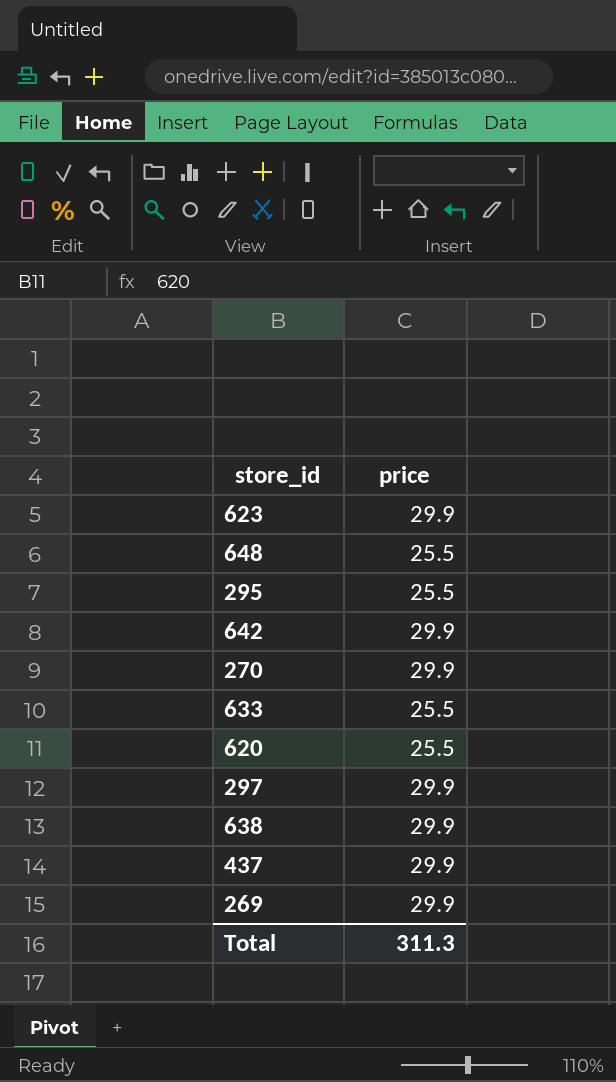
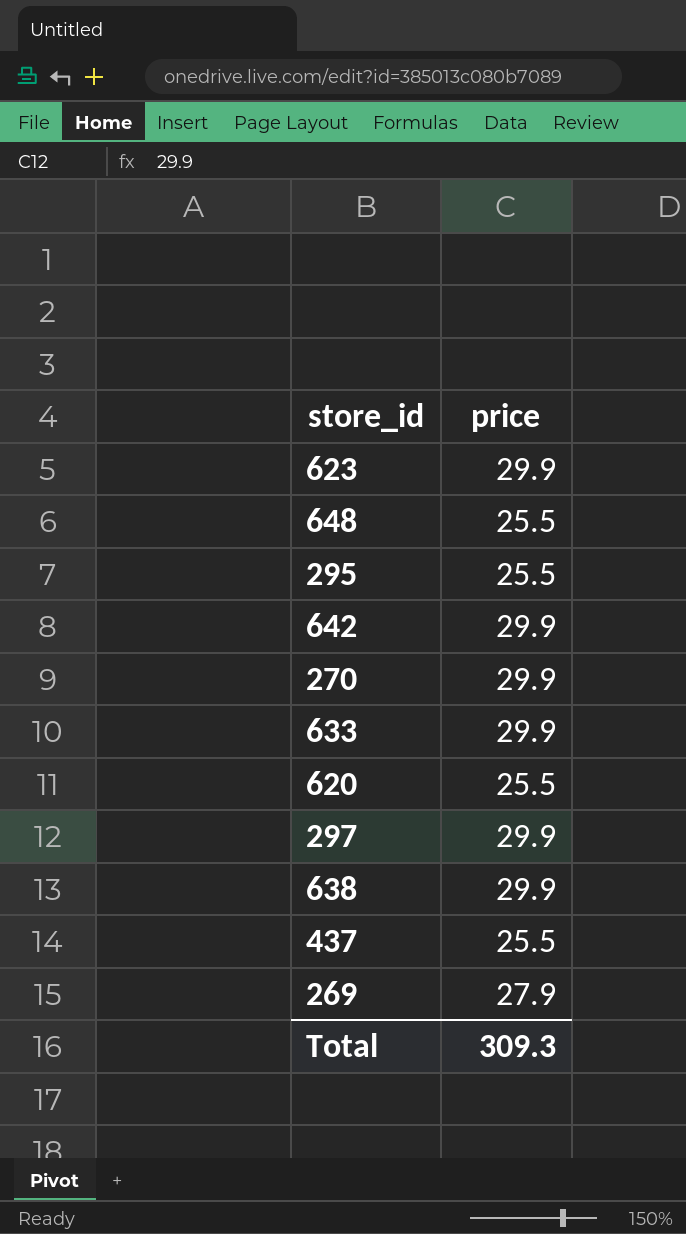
633 | price: 25.5 -> 29.9
437 | price: 29.9 -> 25.5
269 | price: 29.9 -> 27.9
Total | price: 311.3 -> 309.3

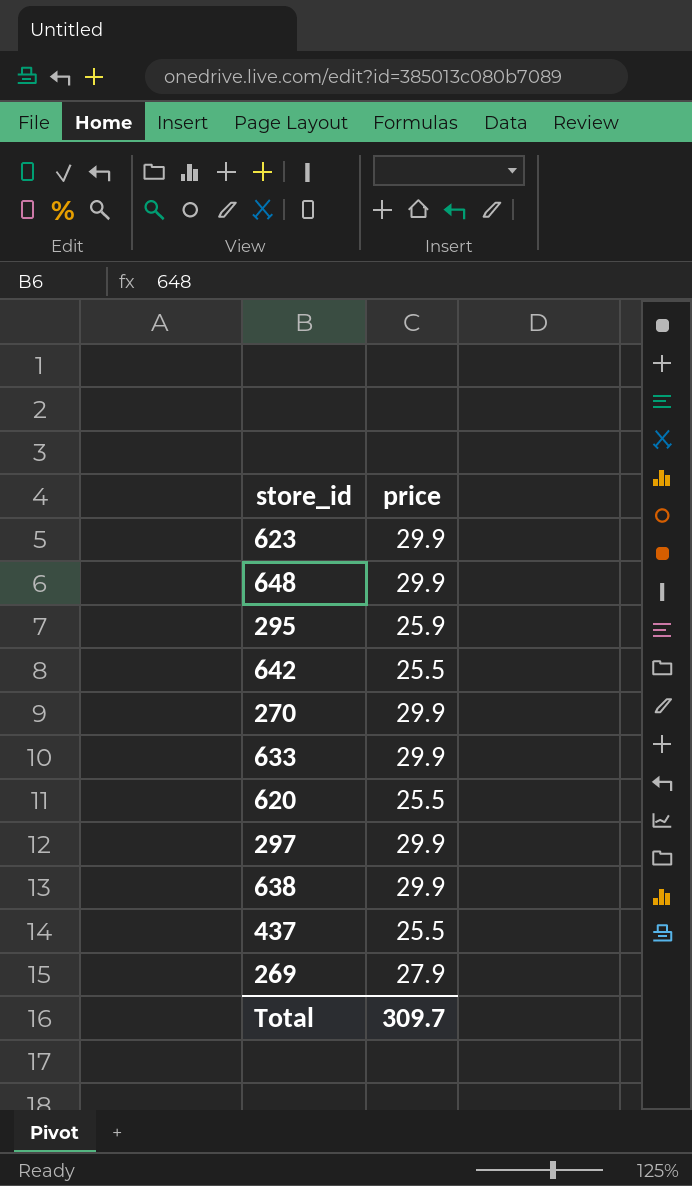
648 | price: 25.5 -> 29.9
295 | price: 25.5 -> 25.9
642 | price: 29.9 -> 25.5
Total | price: 309.3 -> 309.7

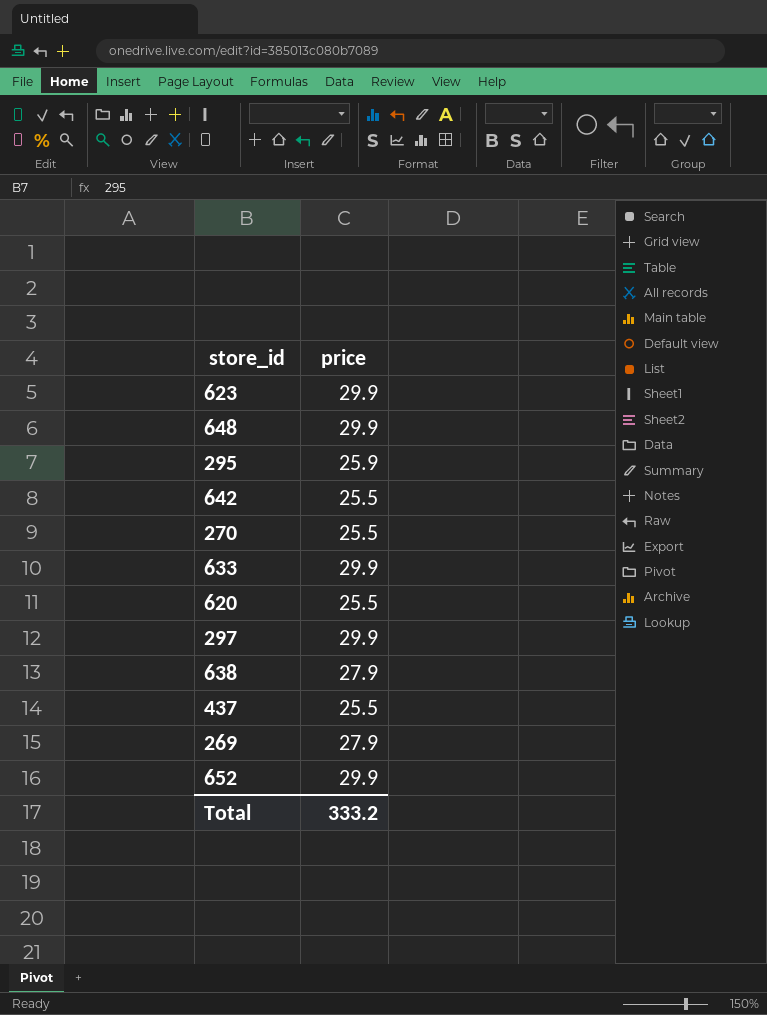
270 | price: 29.9 -> 25.5
638 | price: 29.9 -> 27.9
row 652: none -> 29.9
Total | price: 309.7 -> 333.2

